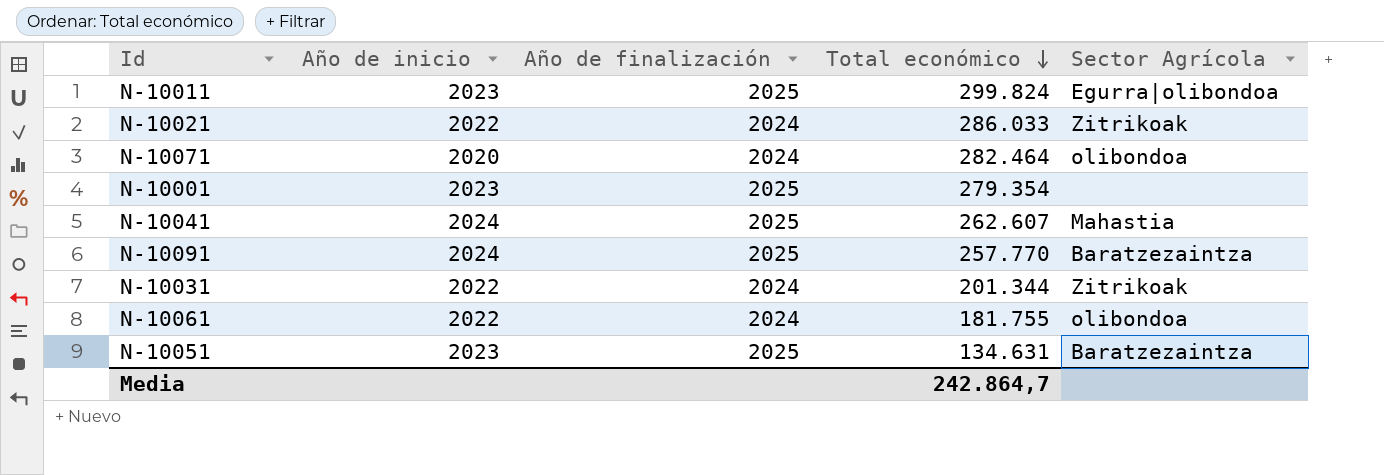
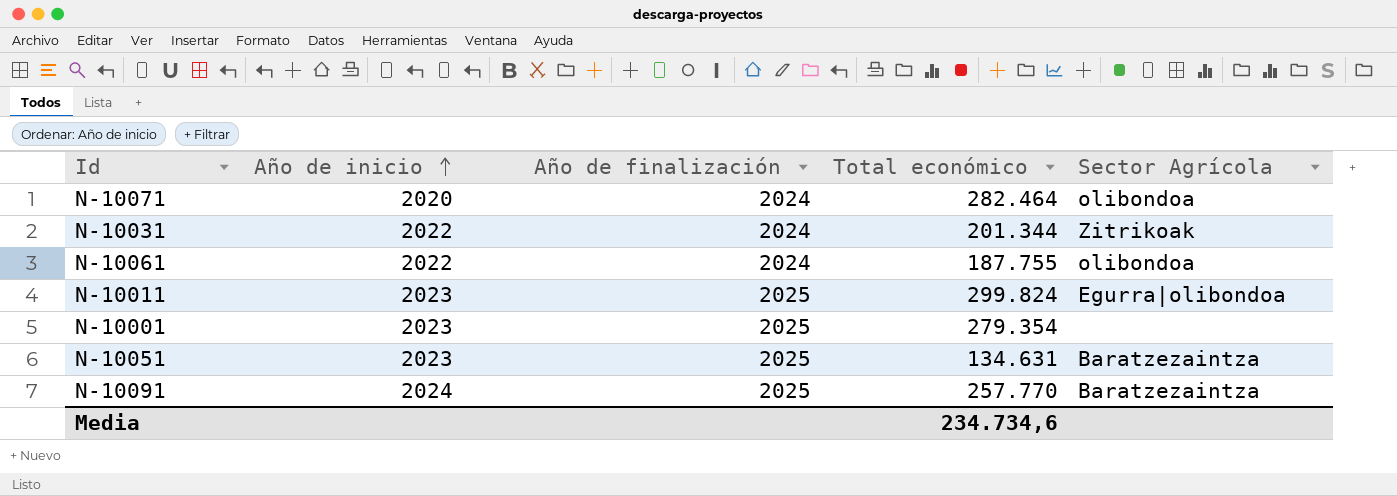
row order: Total económico descending -> Año de inicio ascending
row N-10021: 2022 | 2024 | 286.033 | Zitrikoak -> none
row N-10041: 2024 | 2025 | 262.607 | Mahastia -> none
N-10061 | Total económico: 181.755 -> 187.755
Media | Total económico: 242.864,7 -> 234.734,6

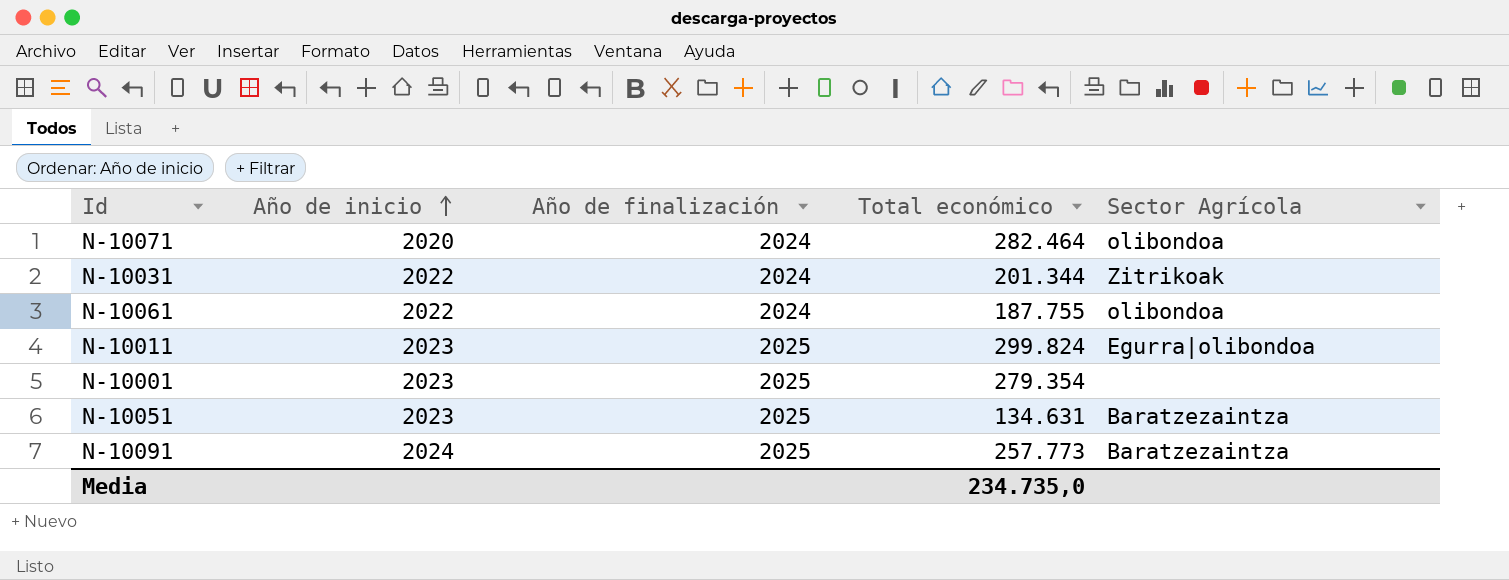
N-10091 | Total económico: 257.770 -> 257.773
Media | Total económico: 234.734,6 -> 234.735,0

